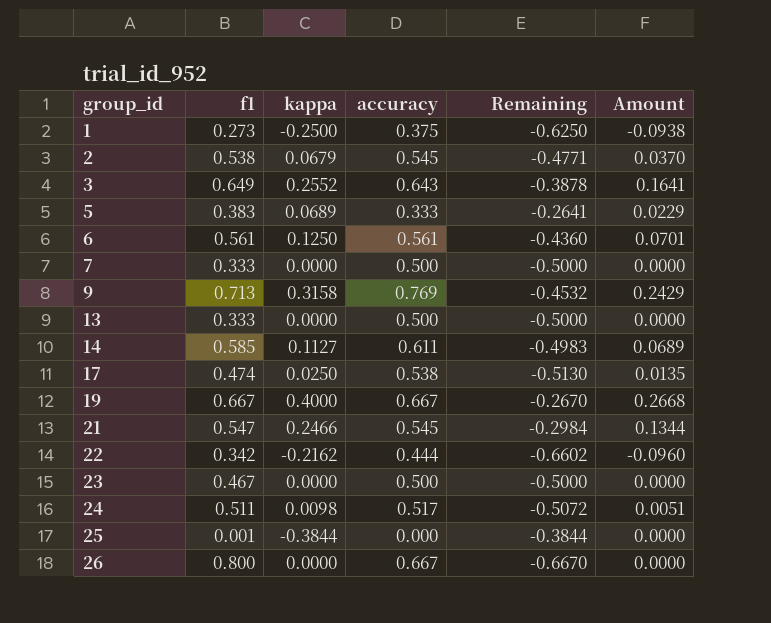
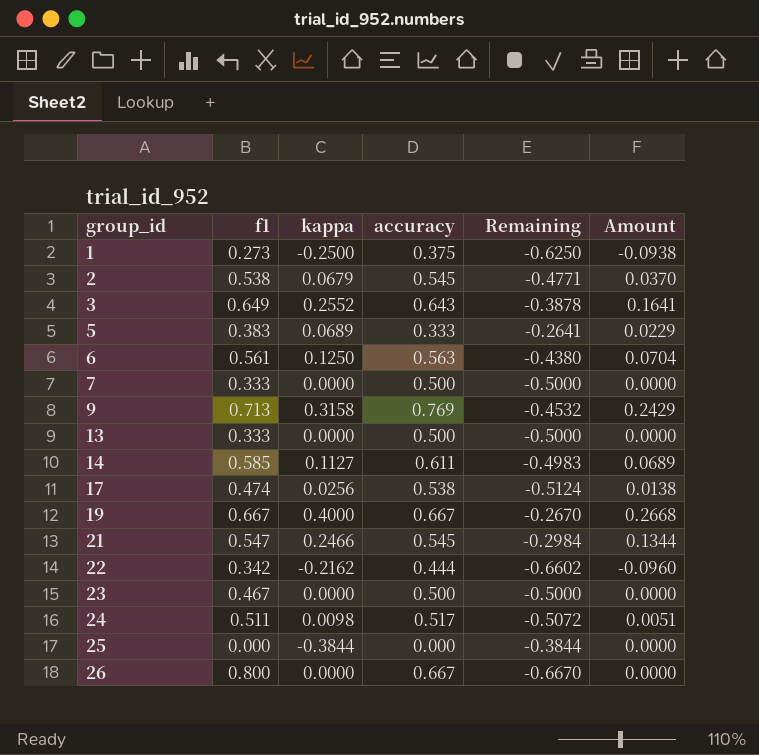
6 | accuracy: 0.561 -> 0.563
6 | Remaining: -0.4360 -> -0.4380
6 | Amount: 0.0701 -> 0.0704
17 | kappa: 0.0250 -> 0.0256
17 | Remaining: -0.5130 -> -0.5124
17 | Amount: 0.0135 -> 0.0138
25 | f1: 0.001 -> 0.000

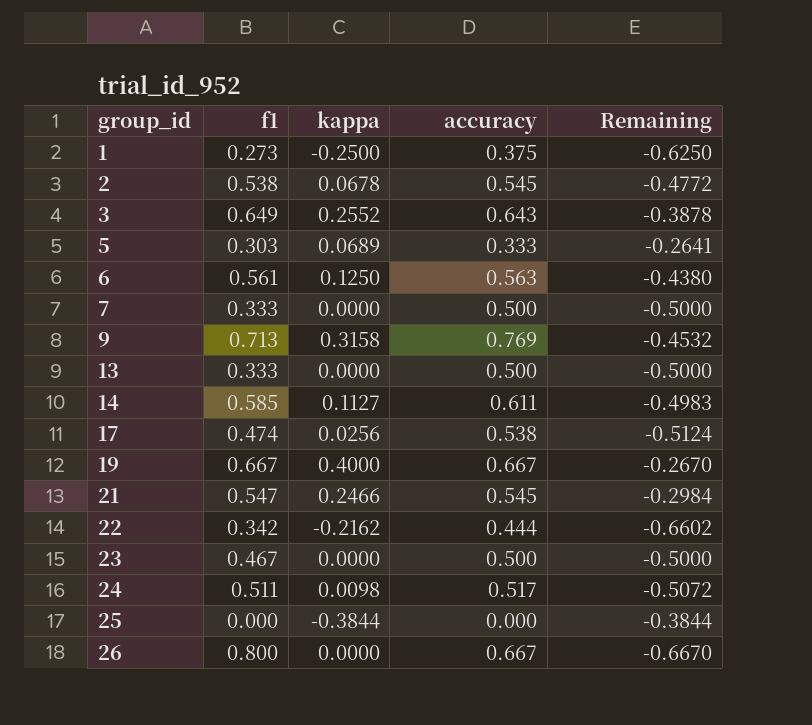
column Amount | formula: [kappa] * [accuracy] -> none
2 | kappa: 0.0679 -> 0.0678
2 | Remaining: -0.4771 -> -0.4772
5 | f1: 0.383 -> 0.303

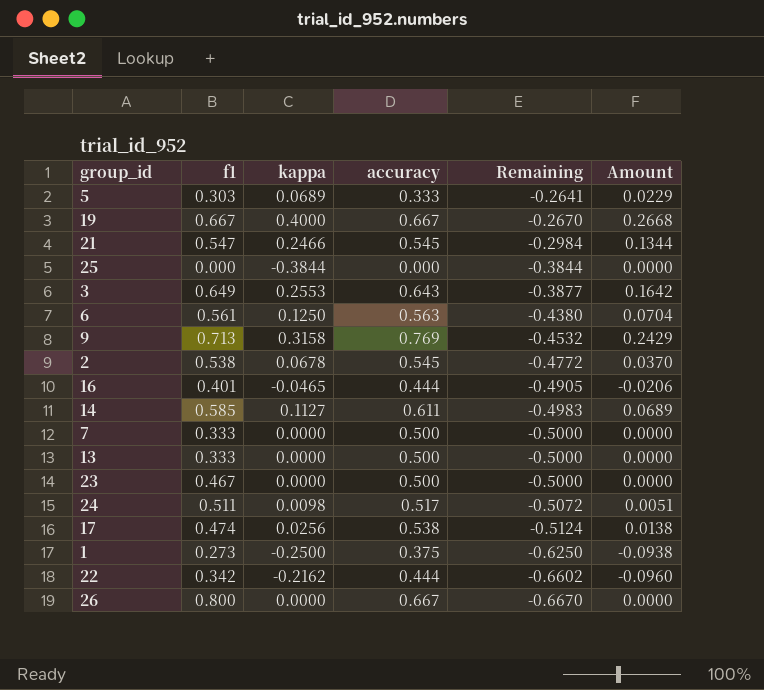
row order: group_id ascending -> Remaining descending
column Amount | formula: none -> [kappa] * [accuracy]
3 | kappa: 0.2552 -> 0.2553
3 | Remaining: -0.3878 -> -0.3877
row 16: none -> 0.401 | -0.0465 | 0.444 | -0.4905 | -0.0206

